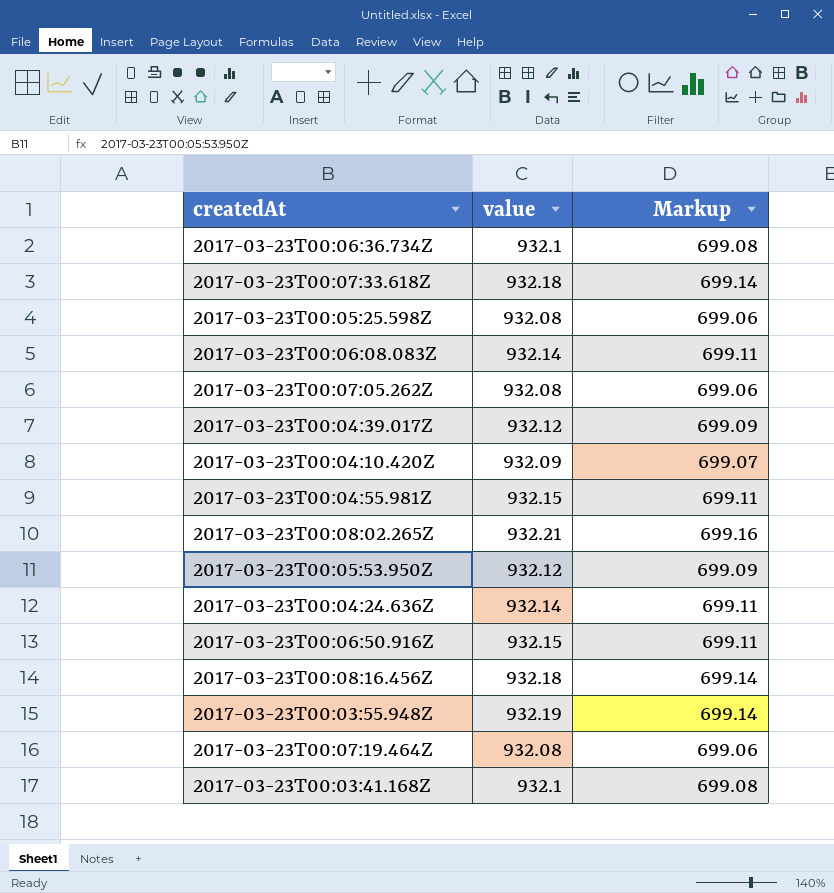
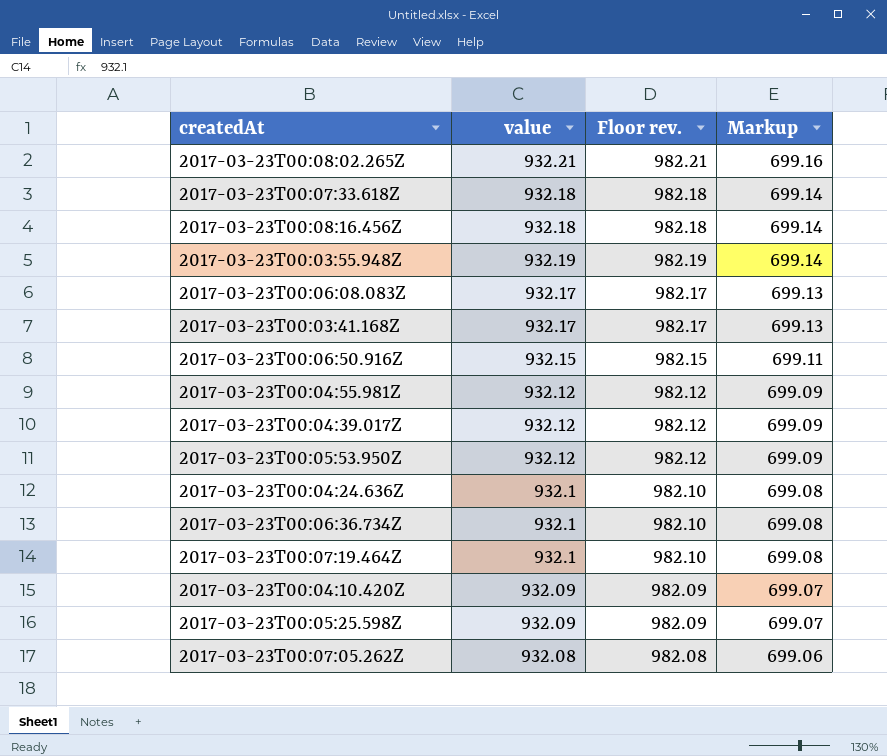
row order: none -> Markup descending
column Floor rev. | formula: none -> [value] + 50
2017-03-23T00:06:08.083Z | value: 932.14 -> 932.17
2017-03-23T00:06:08.083Z | Markup: 699.11 -> 699.13
2017-03-23T00:03:41.168Z | value: 932.1 -> 932.17
2017-03-23T00:03:41.168Z | Markup: 699.08 -> 699.13
2017-03-23T00:04:55.981Z | value: 932.15 -> 932.12
2017-03-23T00:04:55.981Z | Markup: 699.11 -> 699.09
2017-03-23T00:04:24.636Z | value: 932.14 -> 932.1
2017-03-23T00:04:24.636Z | Markup: 699.11 -> 699.08
2017-03-23T00:07:19.464Z | value: 932.08 -> 932.1
2017-03-23T00:07:19.464Z | Markup: 699.06 -> 699.08
2017-03-23T00:05:25.598Z | value: 932.08 -> 932.09
2017-03-23T00:05:25.598Z | Markup: 699.06 -> 699.07

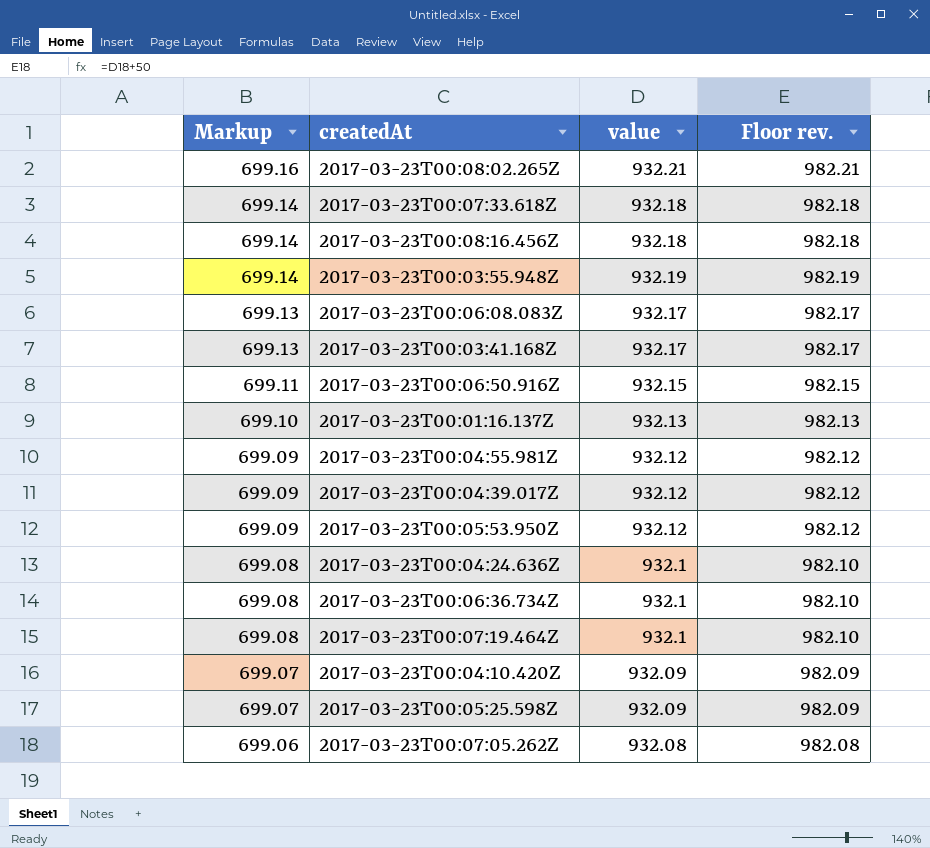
column Markup | position: 4 -> 1
row 2017-03-23T00:01:16.137Z: none -> 699.10 | 932.13 | 982.13

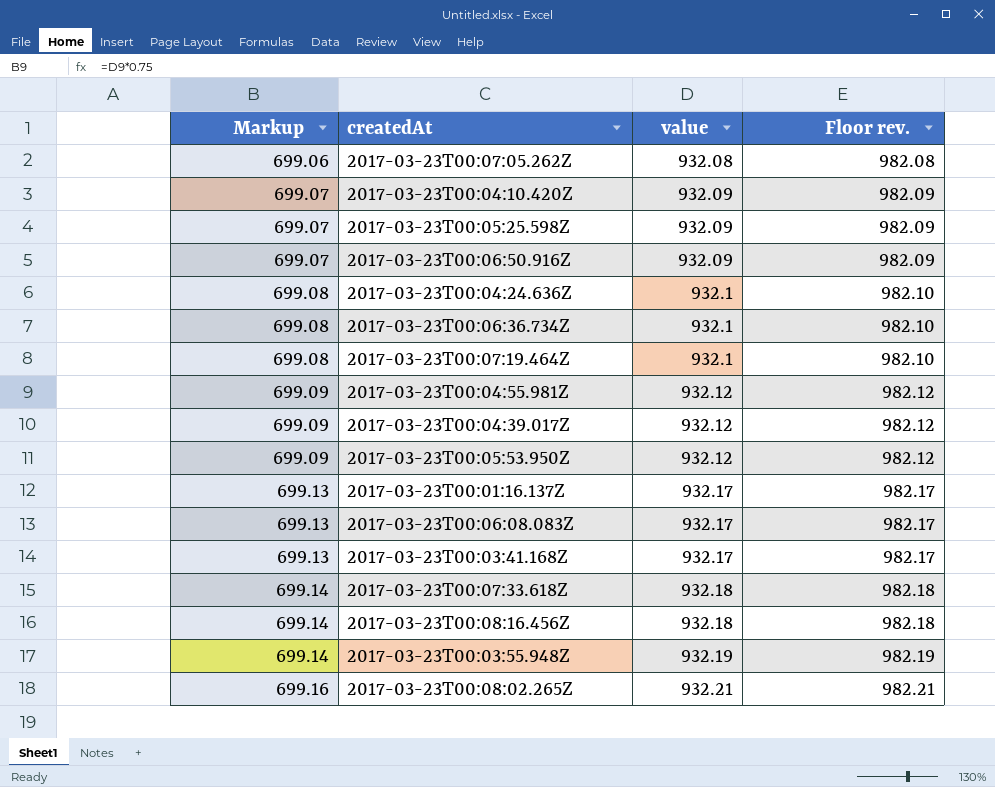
row order: Markup descending -> Markup ascending
2017-03-23T00:06:50.916Z | Markup: 699.11 -> 699.07
2017-03-23T00:06:50.916Z | value: 932.15 -> 932.09
2017-03-23T00:06:50.916Z | Floor rev.: 982.15 -> 982.09
2017-03-23T00:01:16.137Z | Markup: 699.10 -> 699.13
2017-03-23T00:01:16.137Z | value: 932.13 -> 932.17
2017-03-23T00:01:16.137Z | Floor rev.: 982.13 -> 982.17

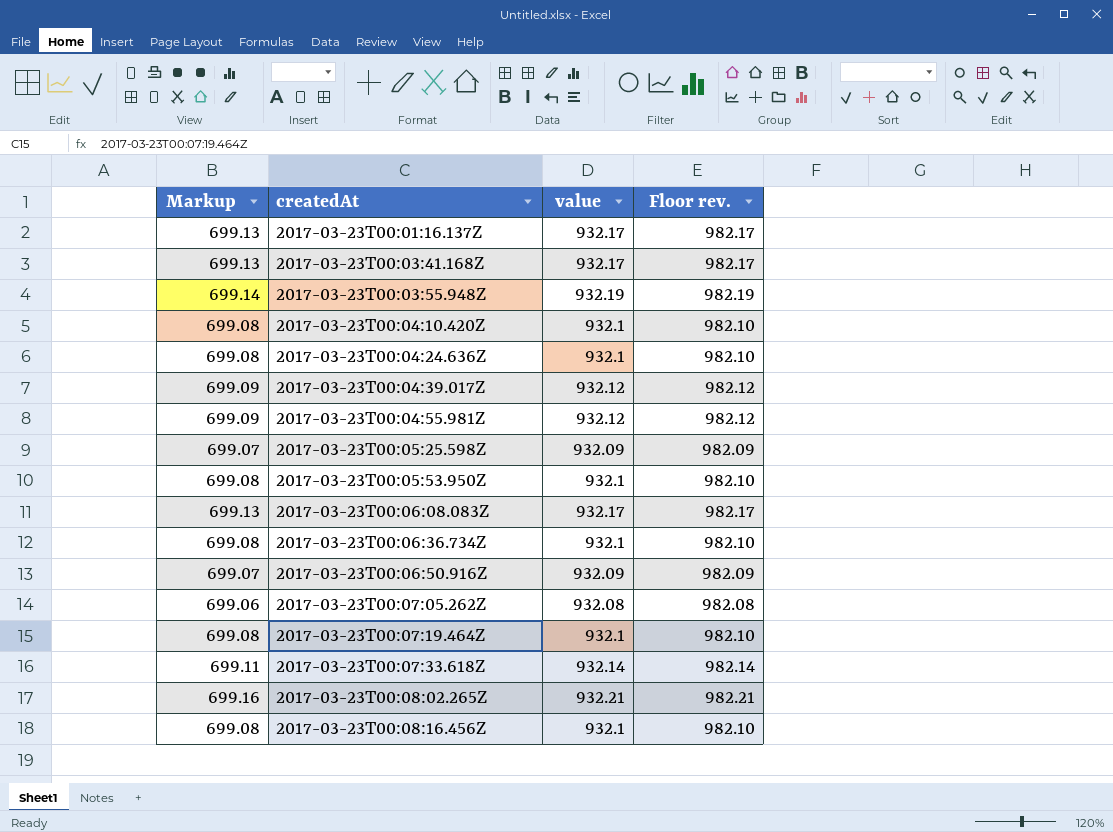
row order: Markup ascending -> createdAt ascending
2017-03-23T00:04:10.420Z | Markup: 699.07 -> 699.08
2017-03-23T00:04:10.420Z | value: 932.09 -> 932.1
2017-03-23T00:04:10.420Z | Floor rev.: 982.09 -> 982.10
2017-03-23T00:05:53.950Z | Markup: 699.09 -> 699.08
2017-03-23T00:05:53.950Z | value: 932.12 -> 932.1
2017-03-23T00:05:53.950Z | Floor rev.: 982.12 -> 982.10
2017-03-23T00:07:33.618Z | Markup: 699.14 -> 699.11
2017-03-23T00:07:33.618Z | value: 932.18 -> 932.14
2017-03-23T00:07:33.618Z | Floor rev.: 982.18 -> 982.14
2017-03-23T00:08:16.456Z | Markup: 699.14 -> 699.08
2017-03-23T00:08:16.456Z | value: 932.18 -> 932.1
2017-03-23T00:08:16.456Z | Floor rev.: 982.18 -> 982.10

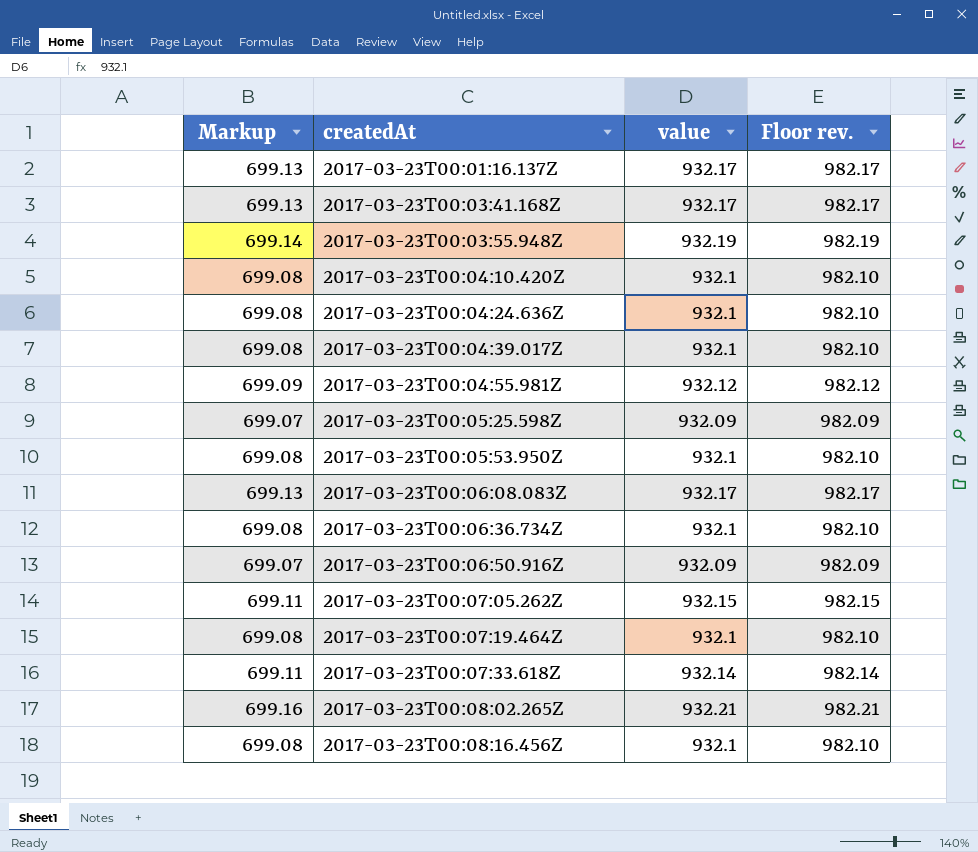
2017-03-23T00:04:39.017Z | Markup: 699.09 -> 699.08
2017-03-23T00:04:39.017Z | value: 932.12 -> 932.1
2017-03-23T00:04:39.017Z | Floor rev.: 982.12 -> 982.10
2017-03-23T00:07:05.262Z | Markup: 699.06 -> 699.11
2017-03-23T00:07:05.262Z | value: 932.08 -> 932.15
2017-03-23T00:07:05.262Z | Floor rev.: 982.08 -> 982.15

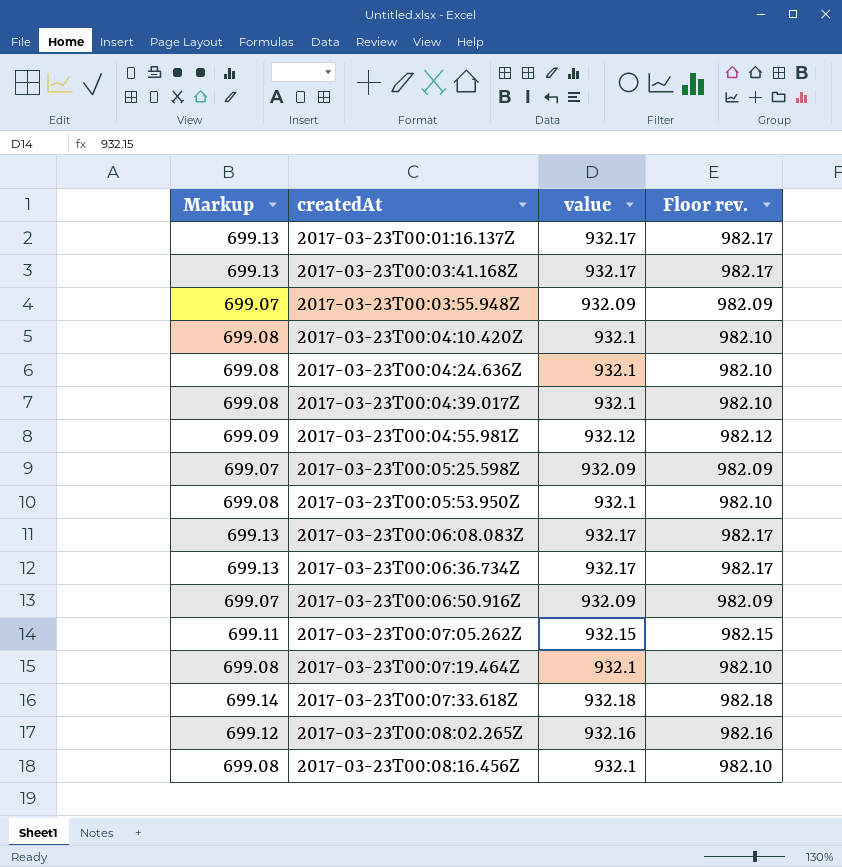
2017-03-23T00:03:55.948Z | Markup: 699.14 -> 699.07
2017-03-23T00:03:55.948Z | value: 932.19 -> 932.09
2017-03-23T00:03:55.948Z | Floor rev.: 982.19 -> 982.09
2017-03-23T00:06:36.734Z | Markup: 699.08 -> 699.13
2017-03-23T00:06:36.734Z | value: 932.1 -> 932.17
2017-03-23T00:06:36.734Z | Floor rev.: 982.10 -> 982.17
2017-03-23T00:07:33.618Z | Markup: 699.11 -> 699.14
2017-03-23T00:07:33.618Z | value: 932.14 -> 932.18
2017-03-23T00:07:33.618Z | Floor rev.: 982.14 -> 982.18
2017-03-23T00:08:02.265Z | Markup: 699.16 -> 699.12
2017-03-23T00:08:02.265Z | value: 932.21 -> 932.16
2017-03-23T00:08:02.265Z | Floor rev.: 982.21 -> 982.16

